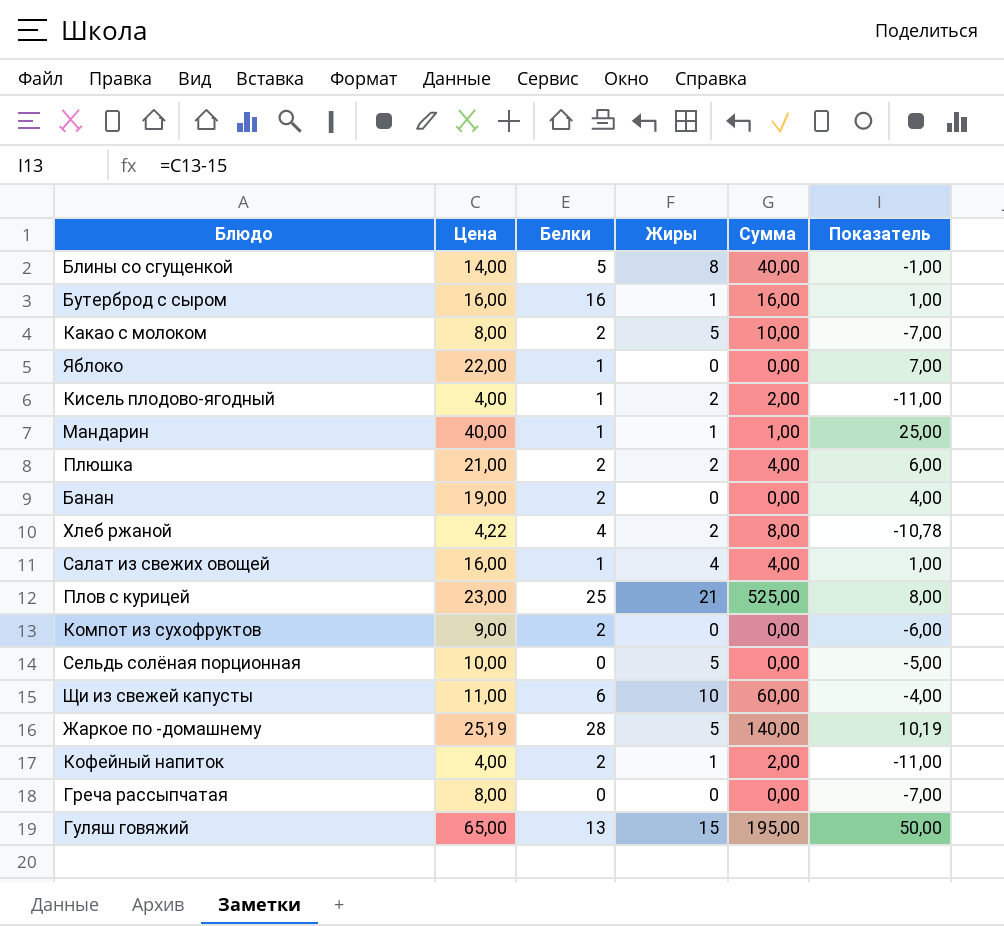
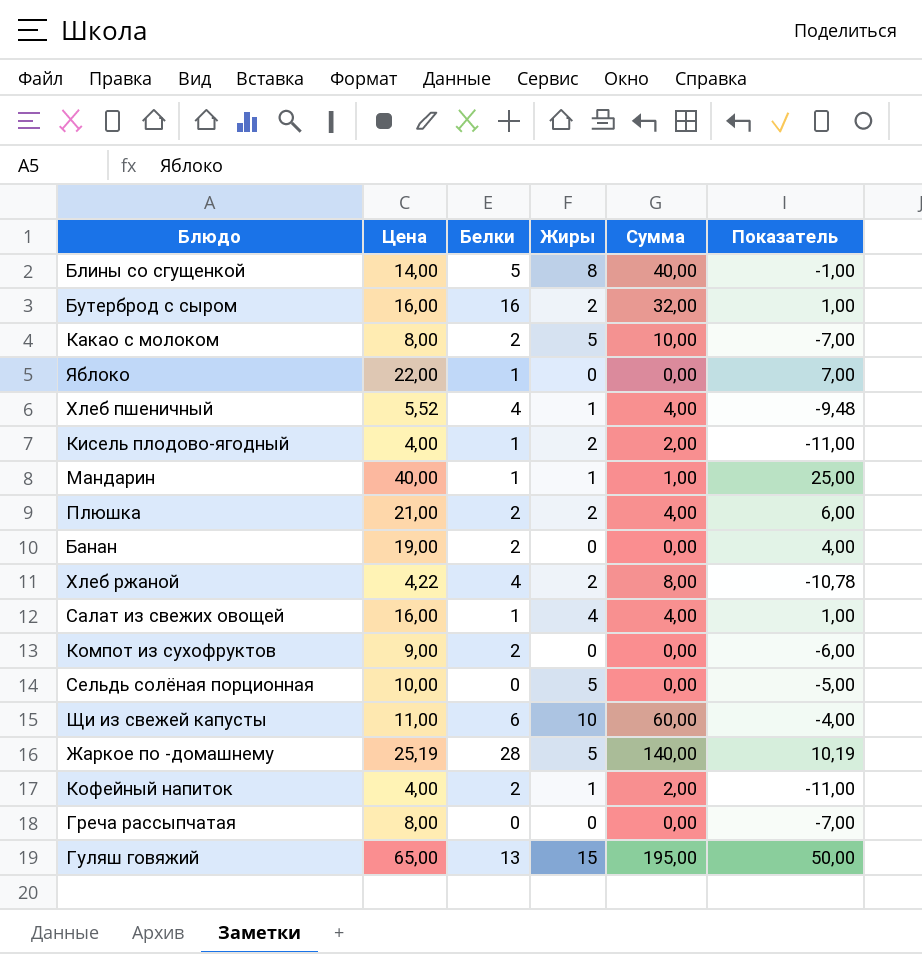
row Плов с курицей: 23,00 | 25 | 21 | 525,00 | 8,00 -> none
Бутерброд с сыром | Жиры: 1 -> 2
Бутерброд с сыром | Сумма: 16,00 -> 32,00
row Хлеб пшеничный: none -> 5,52 | 4 | 1 | 4,00 | -9,48

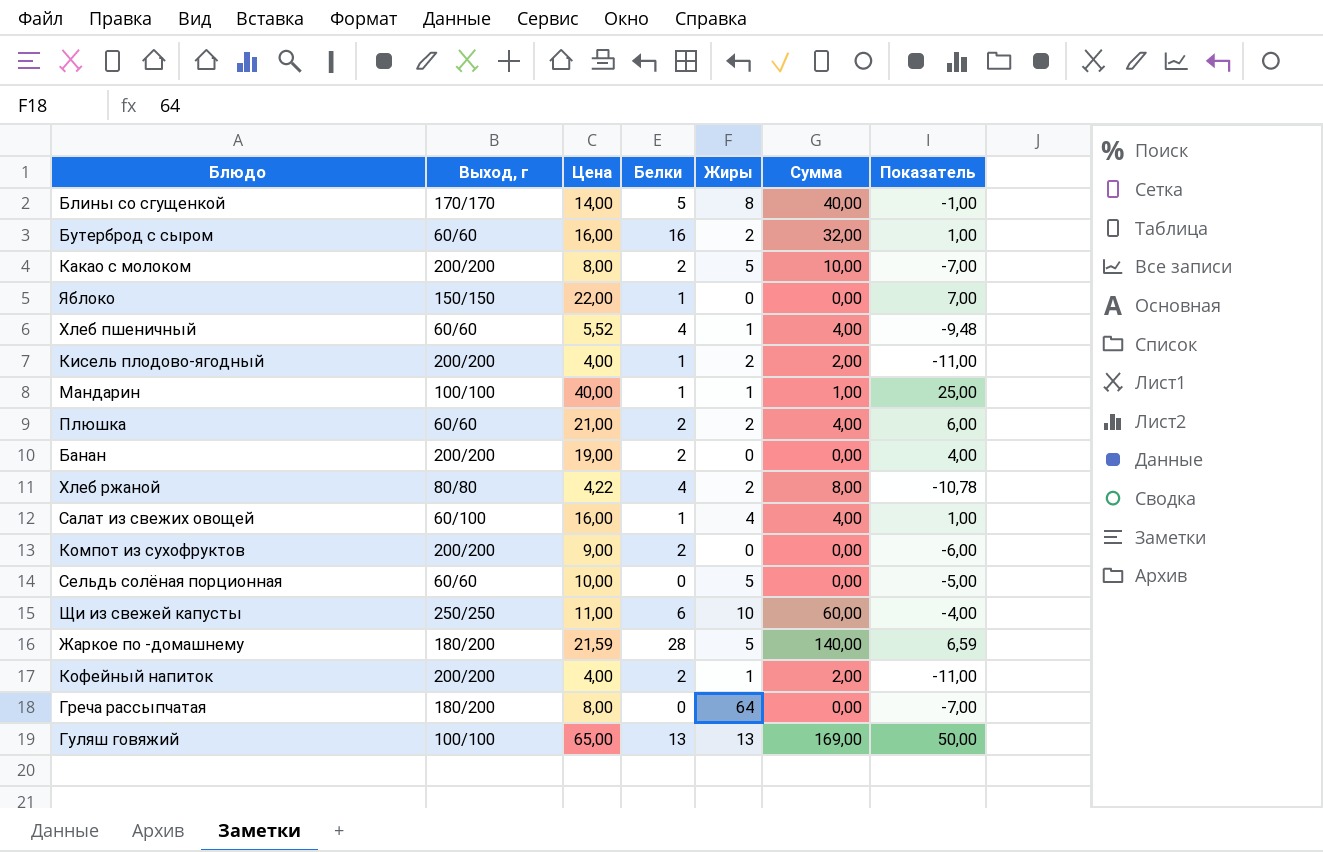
column Выход, г | position: none -> 2
Жаркое по -домашнему | Цена: 25,19 -> 21,59
Жаркое по -домашнему | Показатель: 10,19 -> 6,59
Греча рассыпчатая | Жиры: 0 -> 64
Гуляш говяжий | Жиры: 15 -> 13
Гуляш говяжий | Сумма: 195,00 -> 169,00

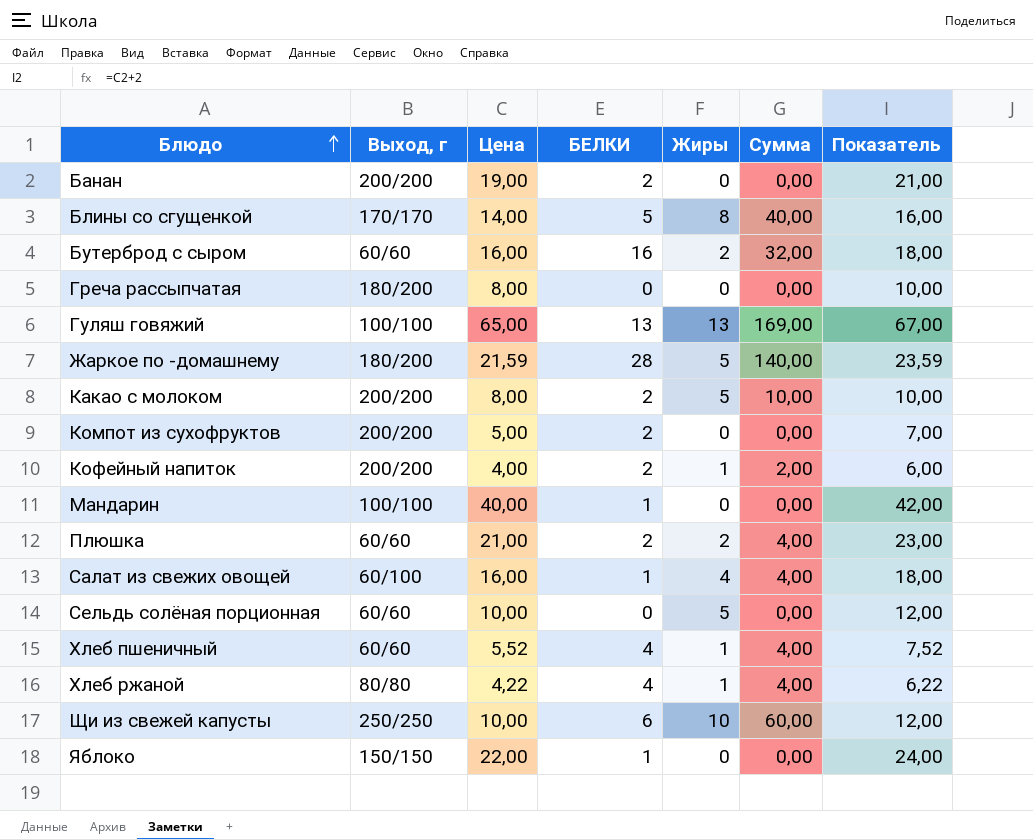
row order: none -> Блюдо ascending
column name: Белки -> БЕЛКИ
column Показатель | formula: [Цена] - 15 -> [Цена] + 2
row Кисель плодово-ягодный: 200/200 | 4,00 | 1 | 2 | 2,00 | -11,00 -> none
Греча рассыпчатая | Жиры: 64 -> 0
Компот из сухофруктов | Цена: 9,00 -> 5,00
Мандарин | Жиры: 1 -> 0
Мандарин | Сумма: 1,00 -> 0,00
Хлеб ржаной | Жиры: 2 -> 1
Хлеб ржаной | Сумма: 8,00 -> 4,00
Щи из свежей капусты | Цена: 11,00 -> 10,00

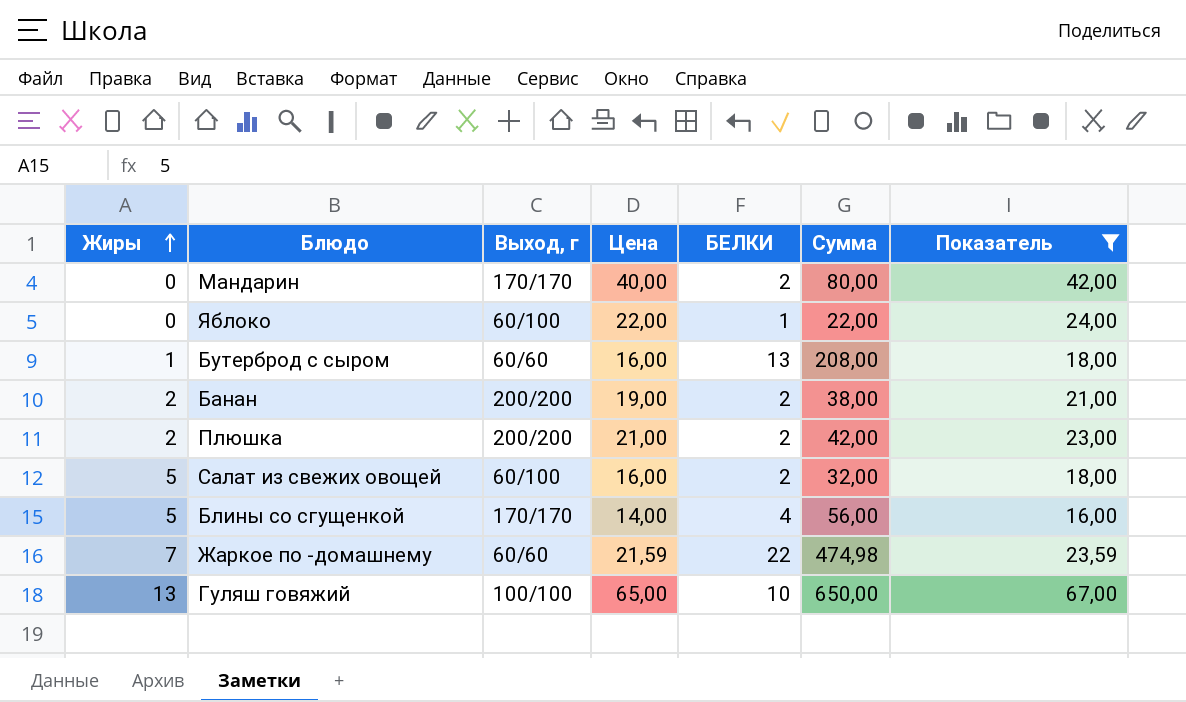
filter: none -> Показатель >= 16,00
row order: Блюдо ascending -> Жиры ascending
column Жиры | position: 5 -> 1
column Сумма | formula: [БЕЛКИ] * [Жиры] -> [Цена] * [БЕЛКИ]
Мандарин | Выход, г: 100/100 -> 170/170
Мандарин | БЕЛКИ: 1 -> 2
Яблоко | Выход, г: 150/150 -> 60/100
Бутерброд с сыром | Жиры: 2 -> 1
Бутерброд с сыром | БЕЛКИ: 16 -> 13
Банан | Жиры: 0 -> 2
Плюшка | Выход, г: 60/60 -> 200/200
Салат из свежих овощей | Жиры: 4 -> 5
Салат из свежих овощей | БЕЛКИ: 1 -> 2
Блины со сгущенкой | Жиры: 8 -> 5
Блины со сгущенкой | БЕЛКИ: 5 -> 4
Жаркое по -домашнему | Жиры: 5 -> 7
Жаркое по -домашнему | Выход, г: 180/200 -> 60/60
Жаркое по -домашнему | БЕЛКИ: 28 -> 22
Гуляш говяжий | БЕЛКИ: 13 -> 10

